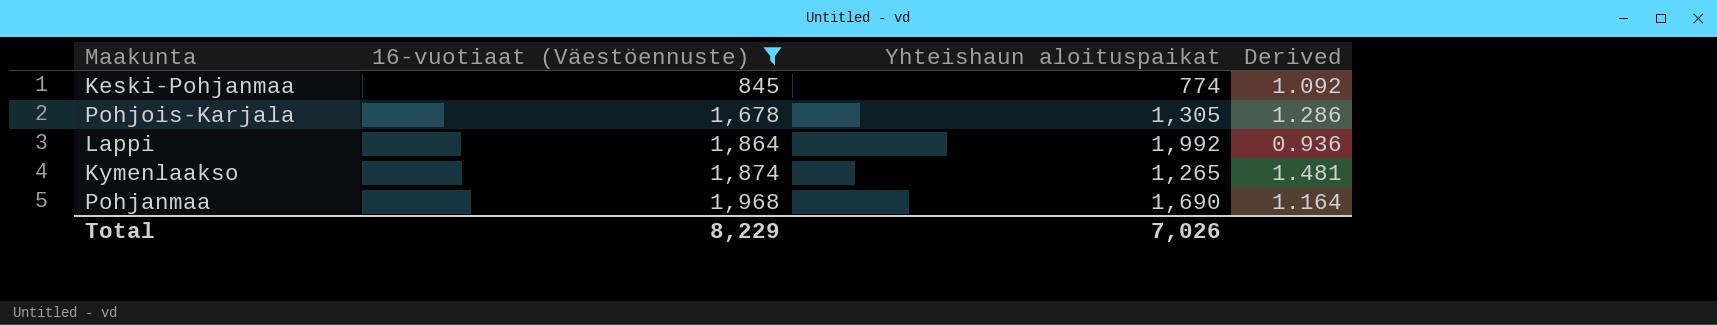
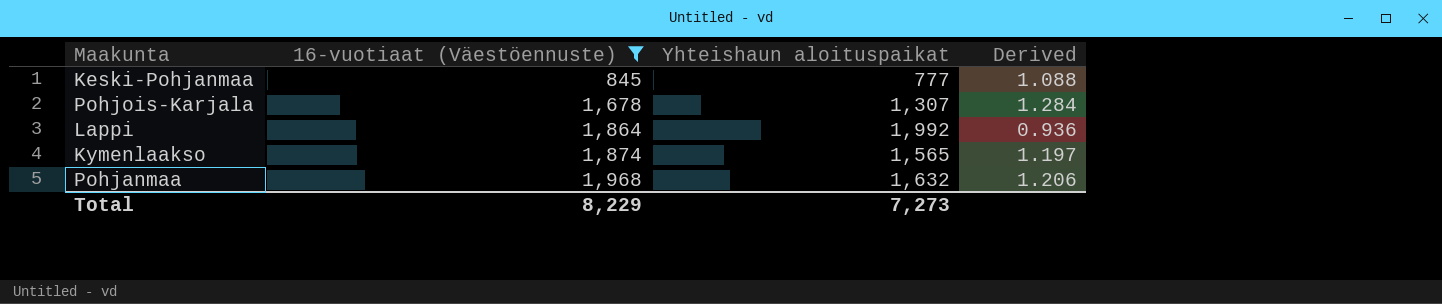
Keski-Pohjanmaa | Yhteishaun aloituspaikat: 774 -> 777
Keski-Pohjanmaa | Derived: 1.092 -> 1.088
Pohjois-Karjala | Yhteishaun aloituspaikat: 1,305 -> 1,307
Pohjois-Karjala | Derived: 1.286 -> 1.284
Kymenlaakso | Yhteishaun aloituspaikat: 1,265 -> 1,565
Kymenlaakso | Derived: 1.481 -> 1.197
Pohjanmaa | Yhteishaun aloituspaikat: 1,690 -> 1,632
Pohjanmaa | Derived: 1.164 -> 1.206
Total | Yhteishaun aloituspaikat: 7,026 -> 7,273

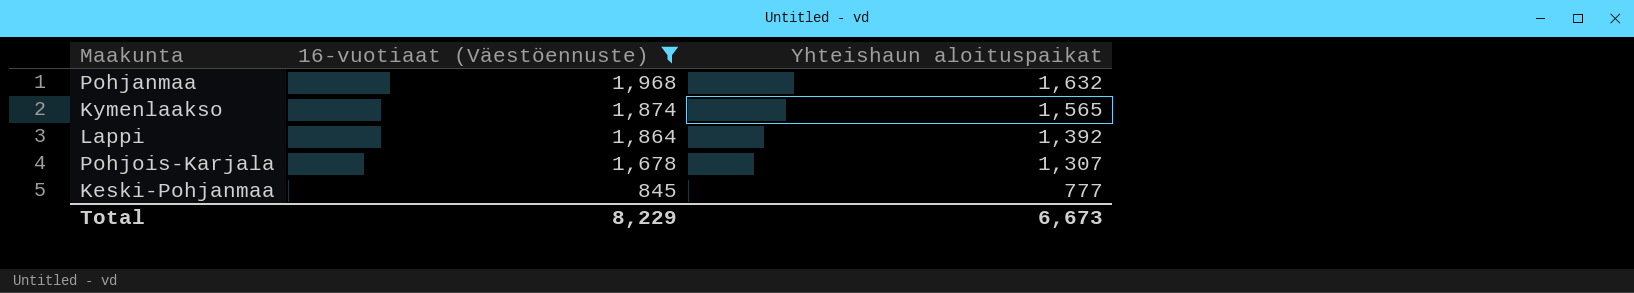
row order: 16-vuotiaat (Väestöennuste) ascending -> 16-vuotiaat (Väestöennuste) descending
column Derived | formula: [16-vuotiaat (Väestöennuste)] / [Yhteishaun aloituspaikat] -> none
Lappi | Yhteishaun aloituspaikat: 1,992 -> 1,392
Total | Yhteishaun aloituspaikat: 7,273 -> 6,673

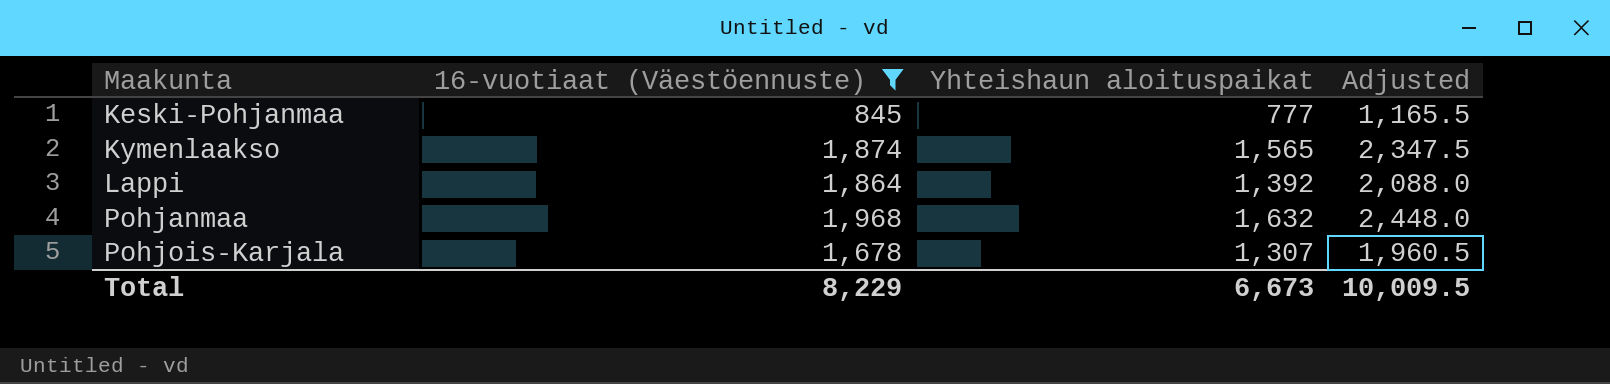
row order: 16-vuotiaat (Väestöennuste) descending -> Maakunta ascending
column Adjusted | formula: none -> [Yhteishaun aloituspaikat] * 1.5

